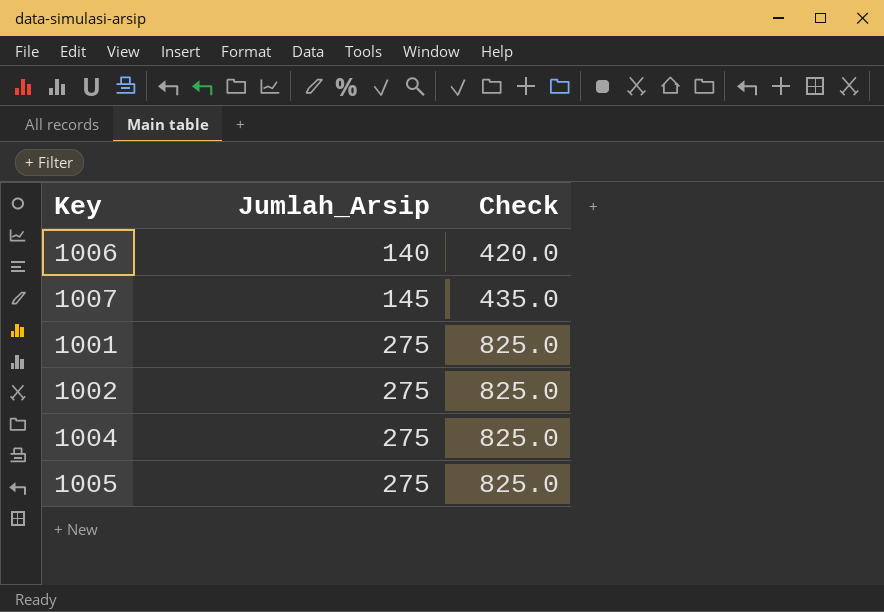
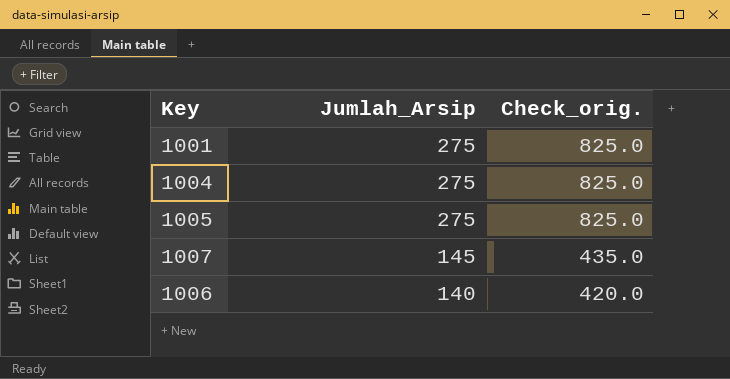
row order: Jumlah_Arsip ascending -> Jumlah_Arsip descending
column name: Check -> Check_orig.
row 1002: 275 | 825.0 -> none

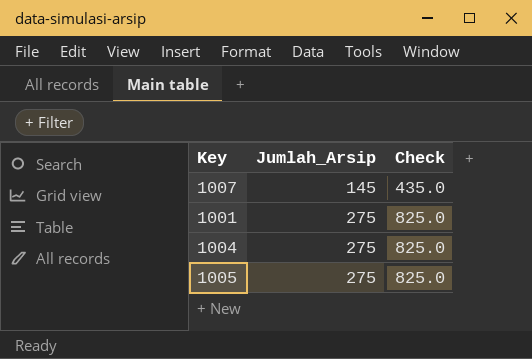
row order: Jumlah_Arsip descending -> Jumlah_Arsip ascending
column name: Check_orig. -> Check
row 1006: 140 | 420.0 -> none

